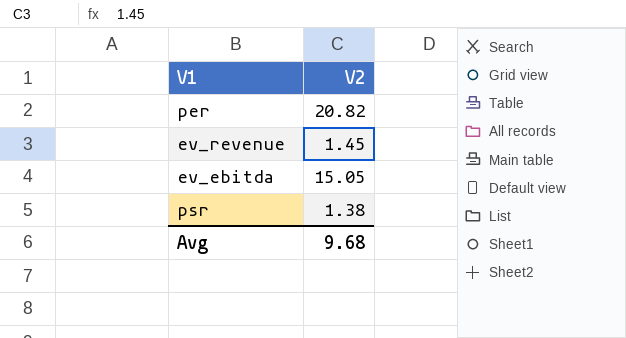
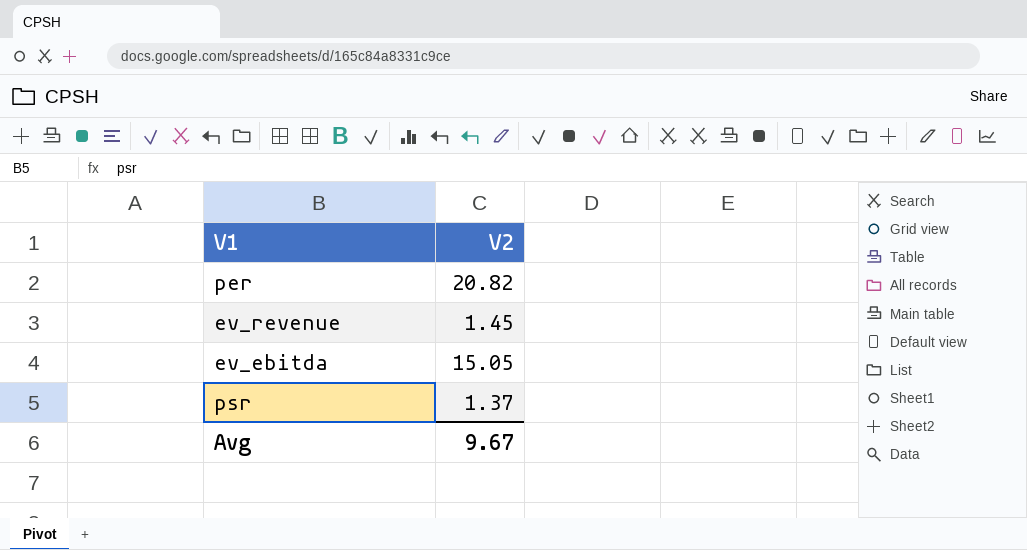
psr | V2: 1.38 -> 1.37
Avg | V2: 9.68 -> 9.67

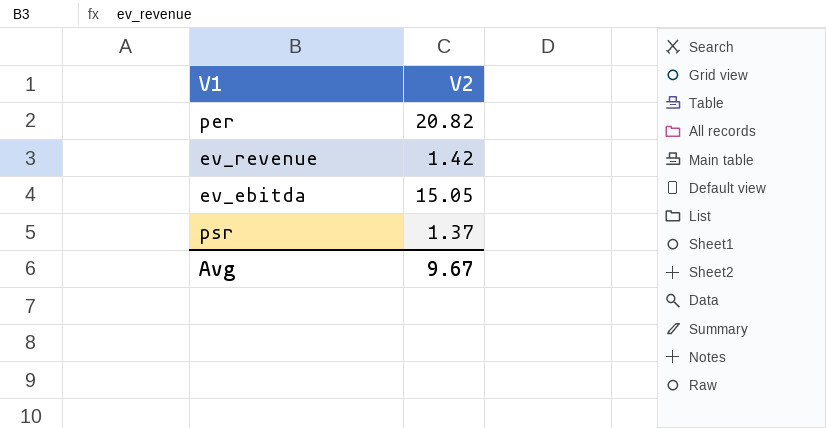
ev_revenue | V2: 1.45 -> 1.42

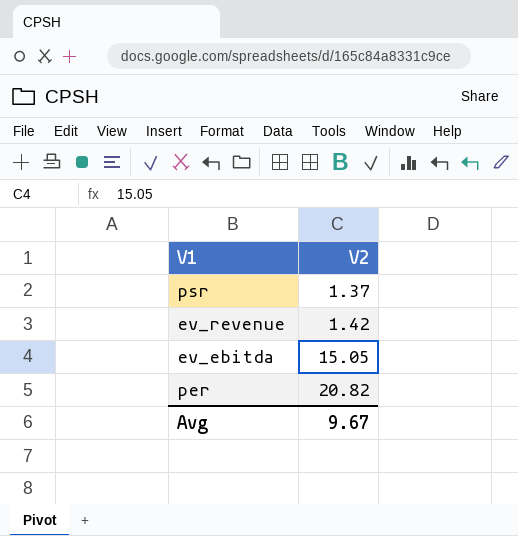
row order: none -> V2 ascending

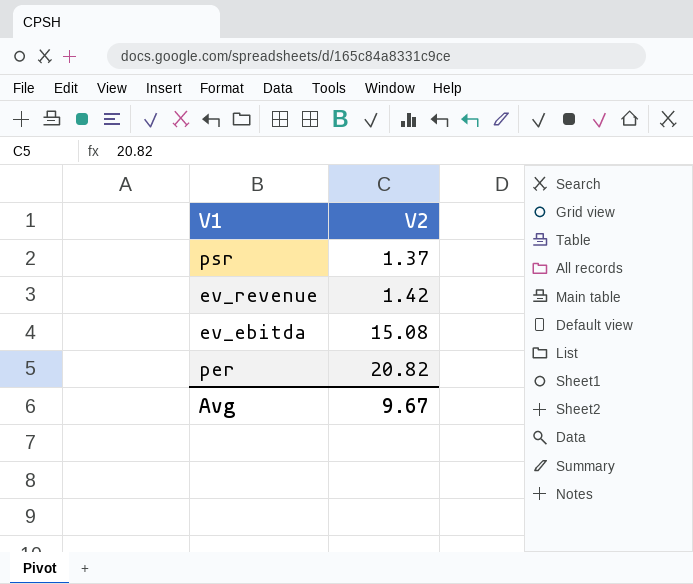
ev_ebitda | V2: 15.05 -> 15.08

